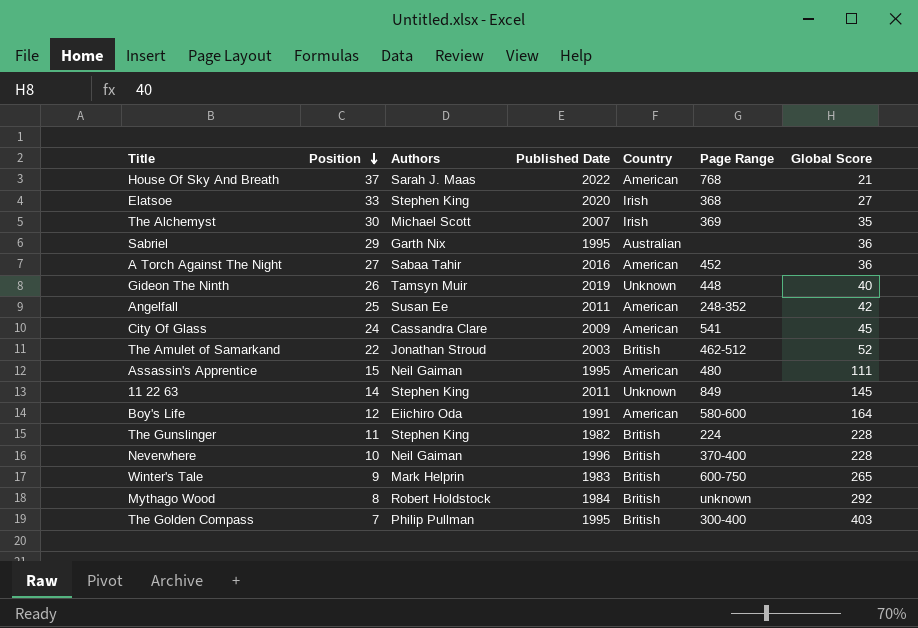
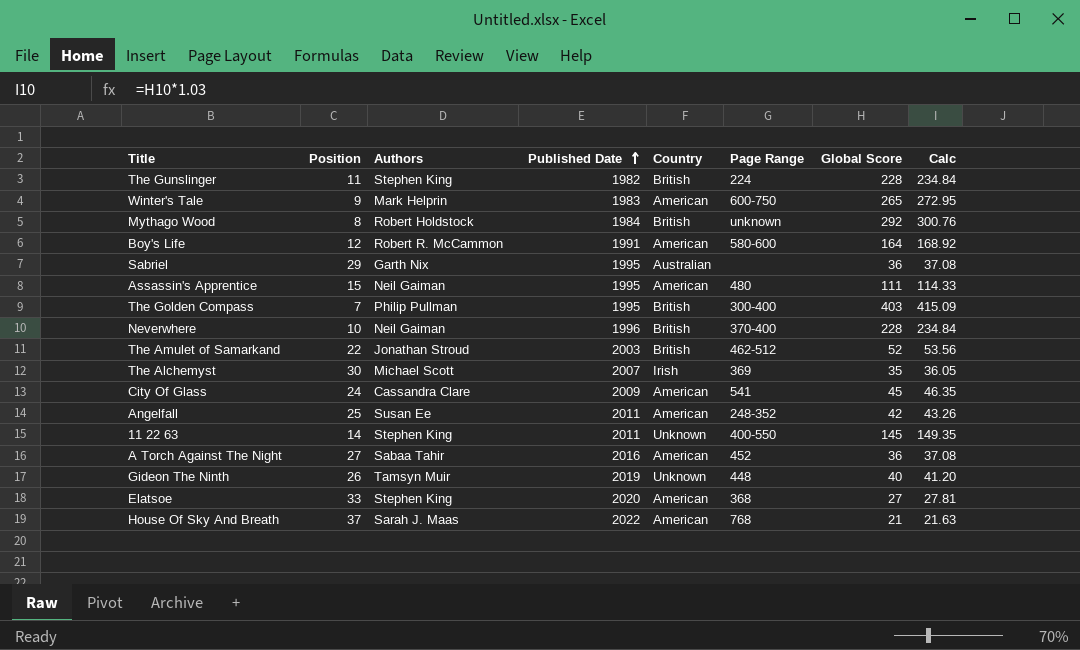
row order: Position descending -> Published Date ascending
column Calc | formula: none -> [Global Score] * 1.03
Winter's Tale | Country: British -> American
Boy's Life | Authors: Eiichiro Oda -> Robert R. McCammon
11 22 63 | Page Range: 849 -> 400-550
Elatsoe | Country: Irish -> American

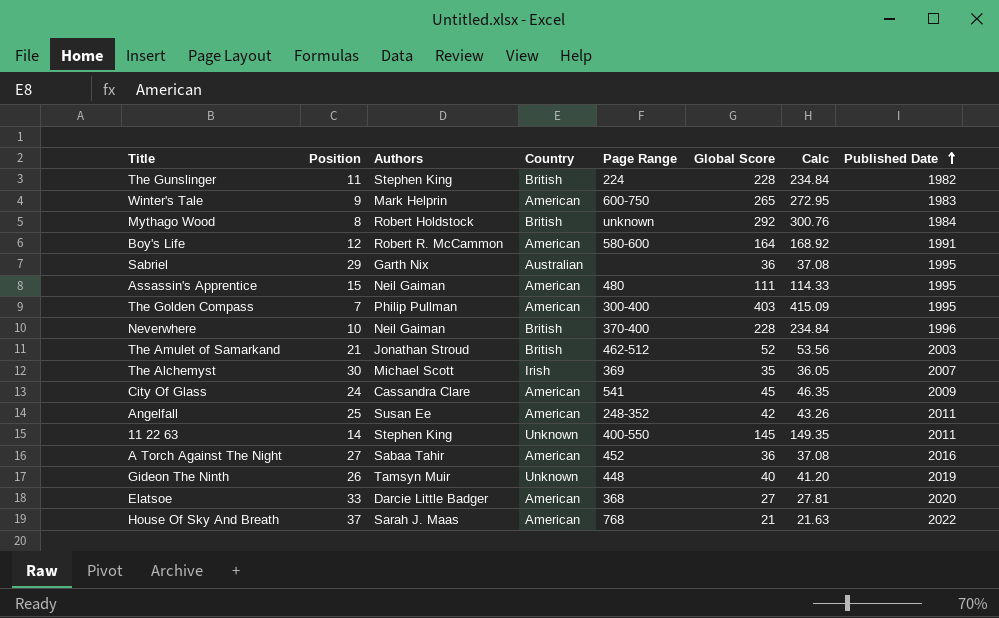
column Published Date | position: 4 -> 8
The Golden Compass | Country: British -> American
The Amulet of Samarkand | Position: 22 -> 21
Elatsoe | Authors: Stephen King -> Darcie Little Badger

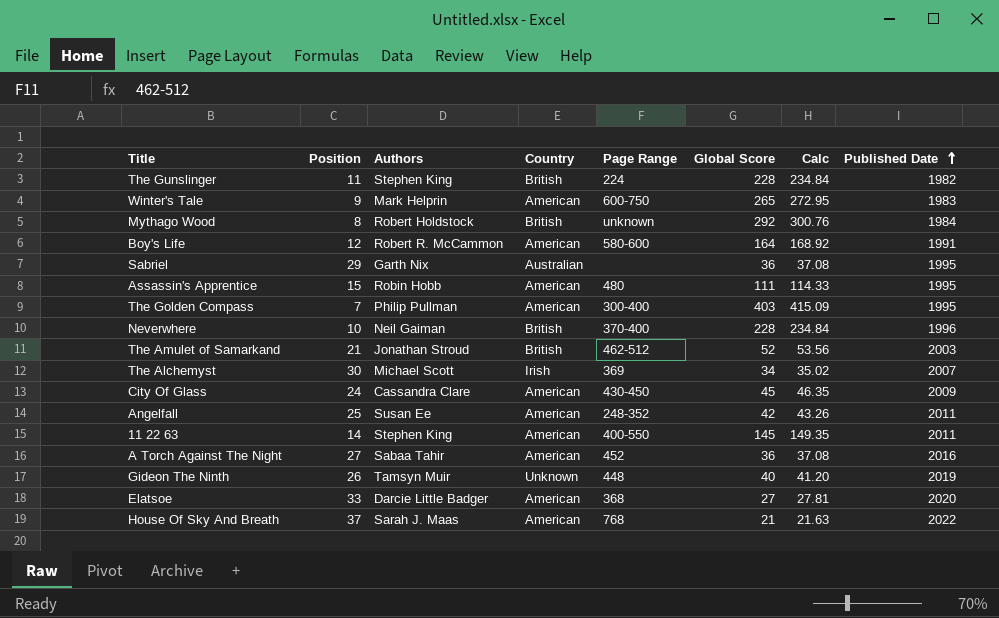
Assassin's Apprentice | Authors: Neil Gaiman -> Robin Hobb
The Alchemyst | Global Score: 35 -> 34
The Alchemyst | Calc: 36.05 -> 35.02
City Of Glass | Page Range: 541 -> 430-450
11 22 63 | Country: Unknown -> American

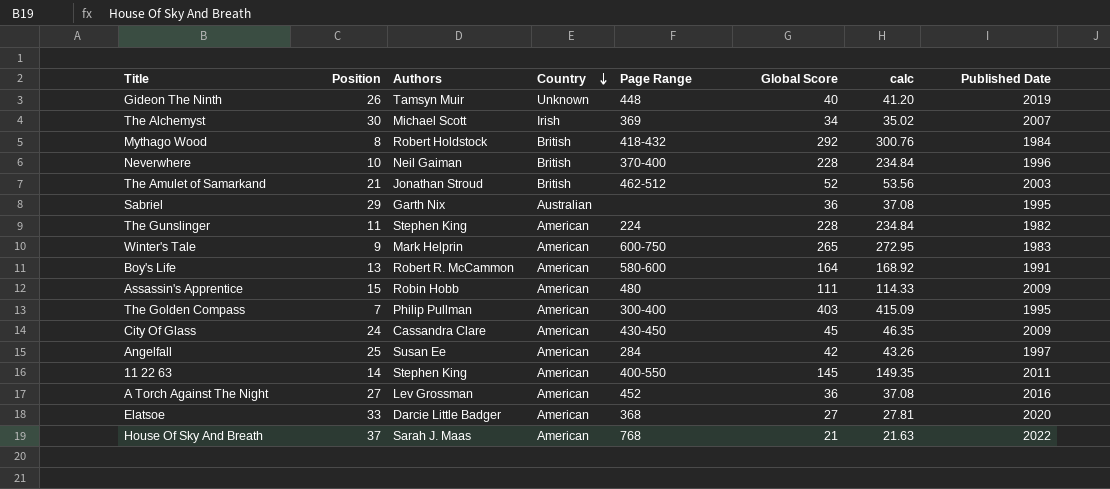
row order: Published Date ascending -> Country descending
column name: Calc -> calc
Mythago Wood | Page Range: unknown -> 418-432
The Gunslinger | Country: British -> American
Boy's Life | Position: 12 -> 13
Assassin's Apprentice | Published Date: 1995 -> 2009
Angelfall | Page Range: 248-352 -> 284
Angelfall | Published Date: 2011 -> 1997
A Torch Against The Night | Authors: Sabaa Tahir -> Lev Grossman

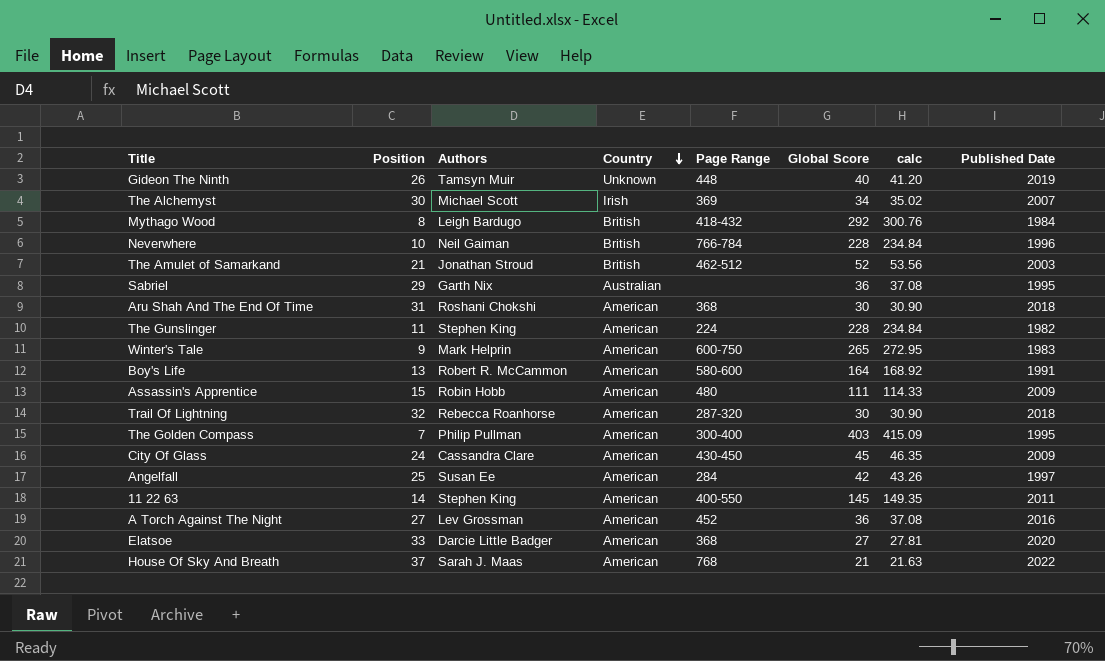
Mythago Wood | Authors: Robert Holdstock -> Leigh Bardugo
Neverwhere | Page Range: 370-400 -> 766-784
row Aru Shah And The End Of Time: none -> 31 | Roshani Chokshi | American | 368 | 30 | 30.90 | 2018
row Trail Of Lightning: none -> 32 | Rebecca Roanhorse | American | 287-320 | 30 | 30.90 | 2018

